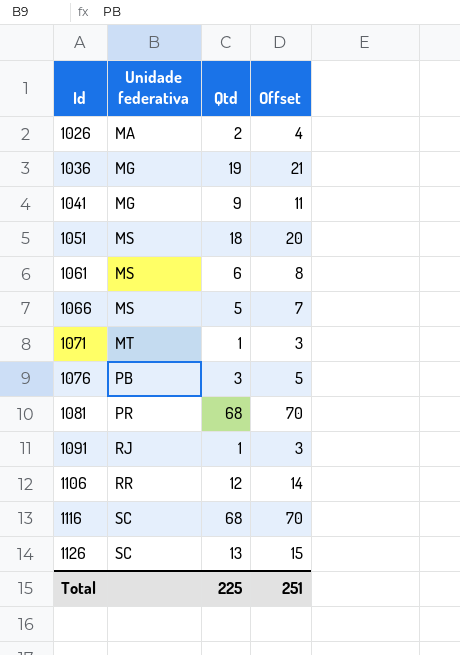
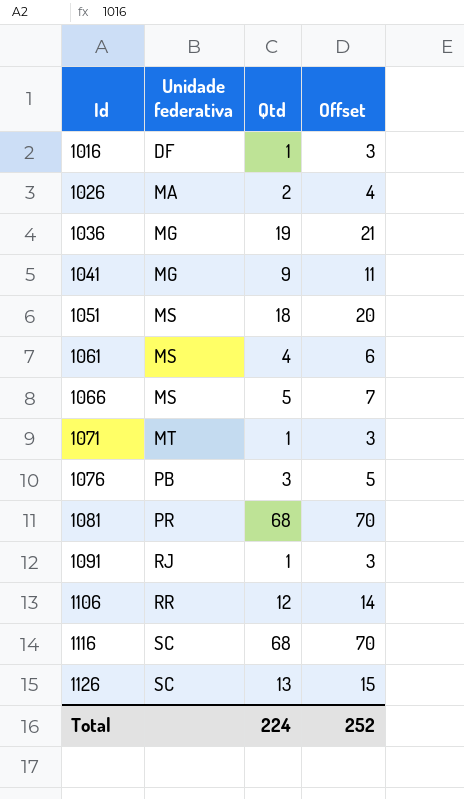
row 1016: none -> DF | 1 | 3
1061 | Qtd: 6 -> 4
1061 | Offset: 8 -> 6
Total | Qtd: 225 -> 224
Total | Offset: 251 -> 252

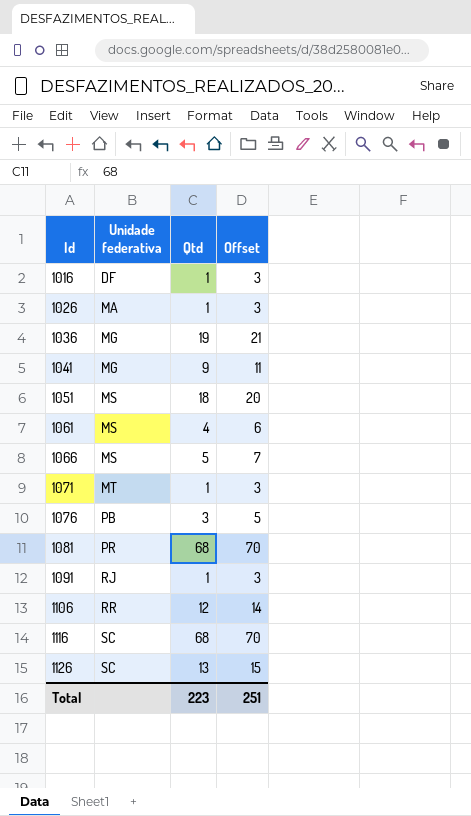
1026 | Qtd: 2 -> 1
1026 | Offset: 4 -> 3
Total | Qtd: 224 -> 223
Total | Offset: 252 -> 251

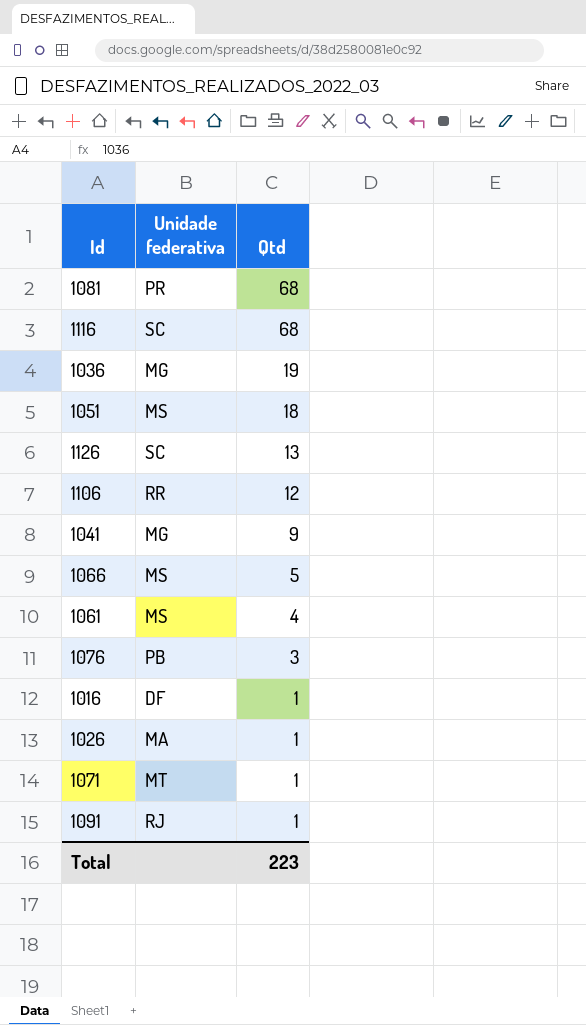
row order: Id ascending -> Qtd descending
column Offset | formula: [Qtd] + 2 -> none

